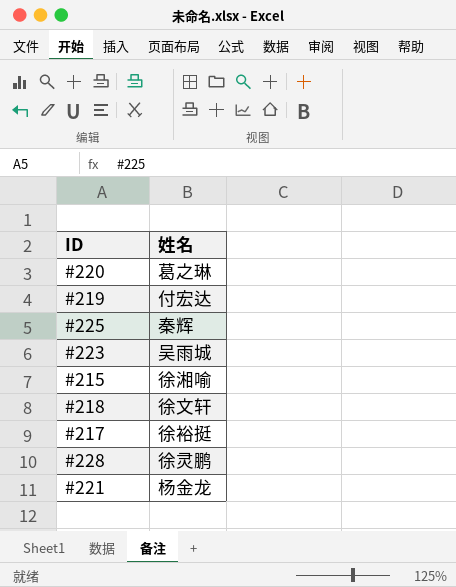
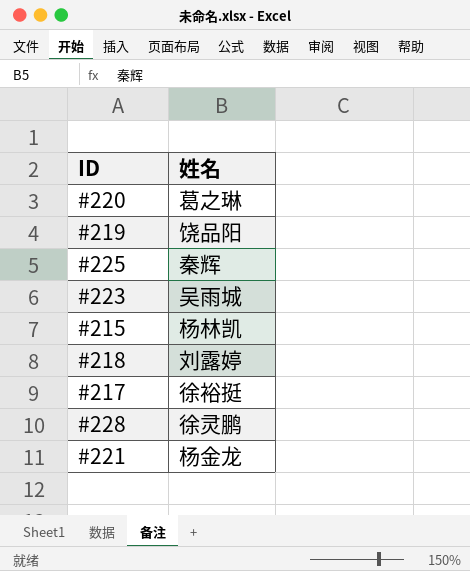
#219 | 姓名: 付宏达 -> 饶品阳
#215 | 姓名: 徐湘喻 -> 杨林凯
#218 | 姓名: 徐文轩 -> 刘露婷

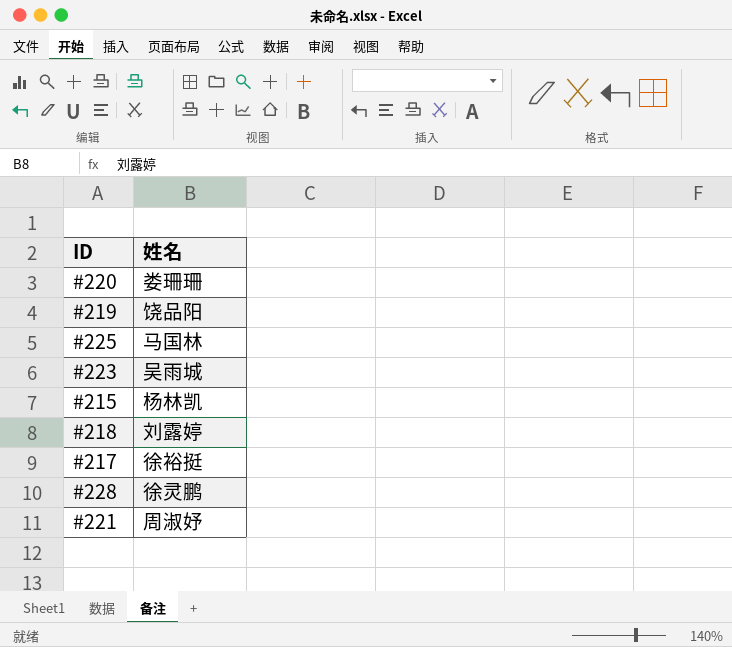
#220 | 姓名: 葛之琳 -> 娄珊珊
#225 | 姓名: 秦辉 -> 马国林
#221 | 姓名: 杨金龙 -> 周淑妤

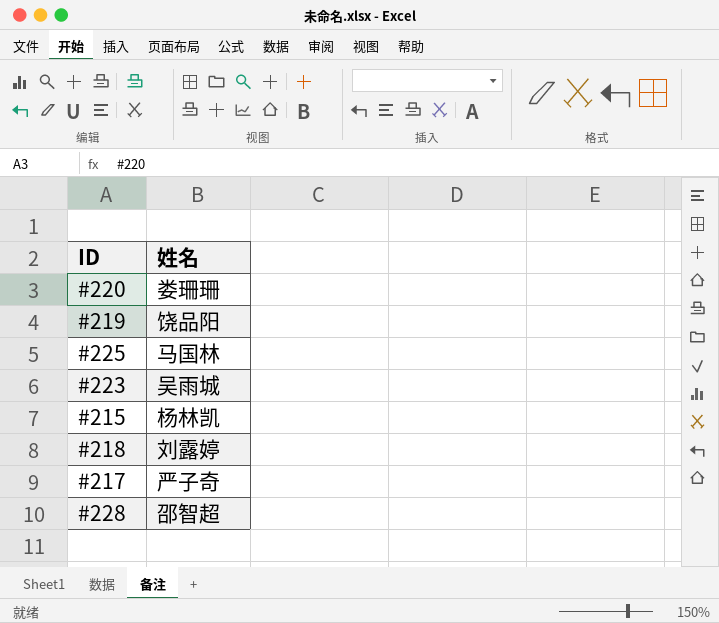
row #221: 周淑妤 -> none
#217 | 姓名: 徐裕挺 -> 严子奇
#228 | 姓名: 徐灵鹏 -> 邵智超

